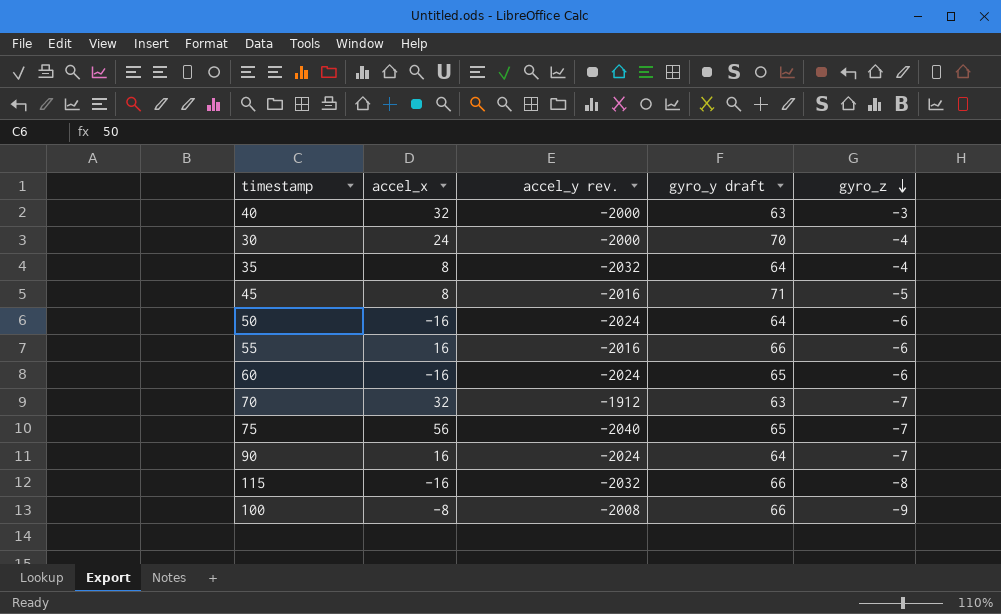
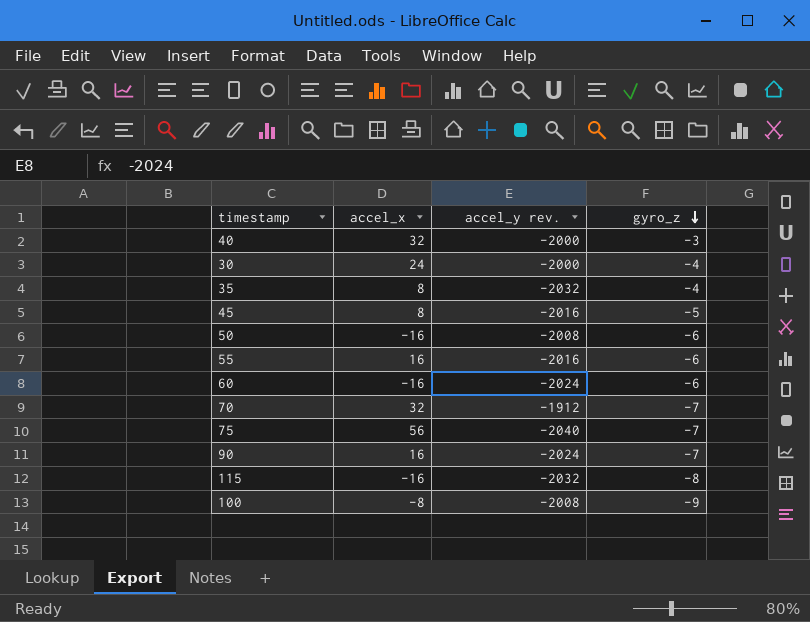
column gyro_y draft | position: 4 -> none
50 | accel_y rev.: -2024 -> -2008

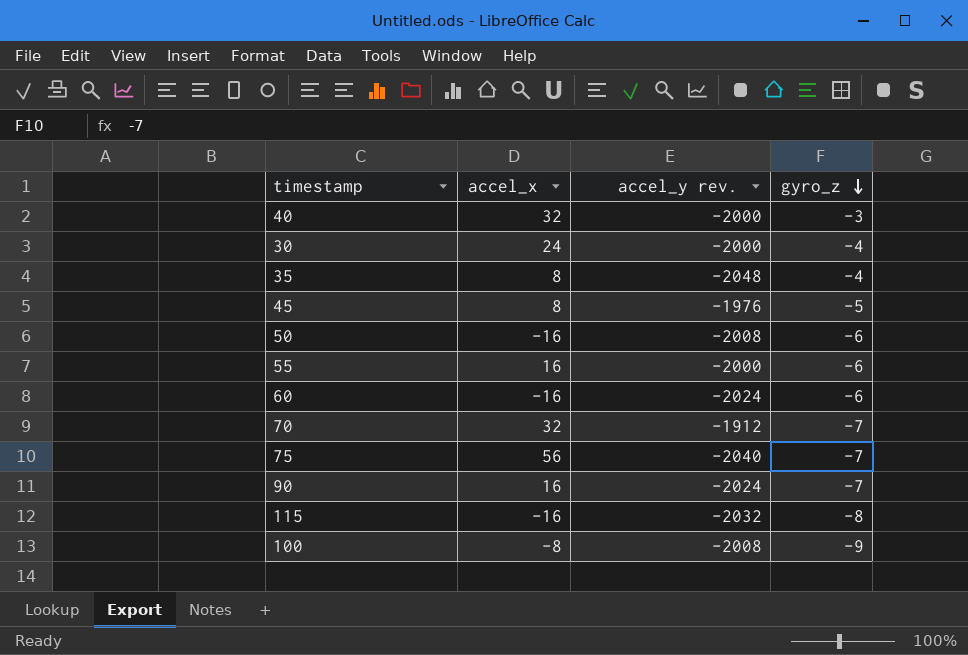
35 | accel_y rev.: -2032 -> -2048
45 | accel_y rev.: -2016 -> -1976
55 | accel_y rev.: -2016 -> -2000

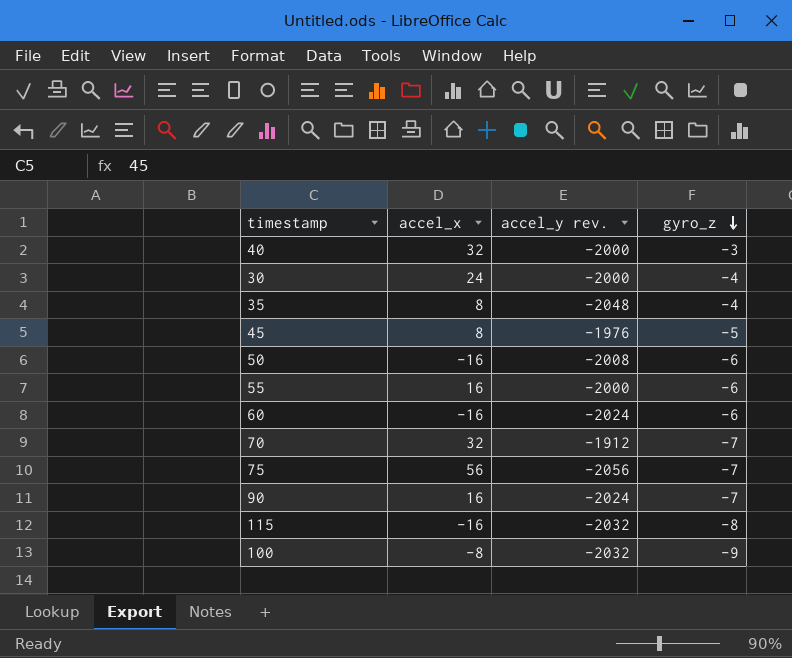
75 | accel_y rev.: -2040 -> -2056
100 | accel_y rev.: -2008 -> -2032

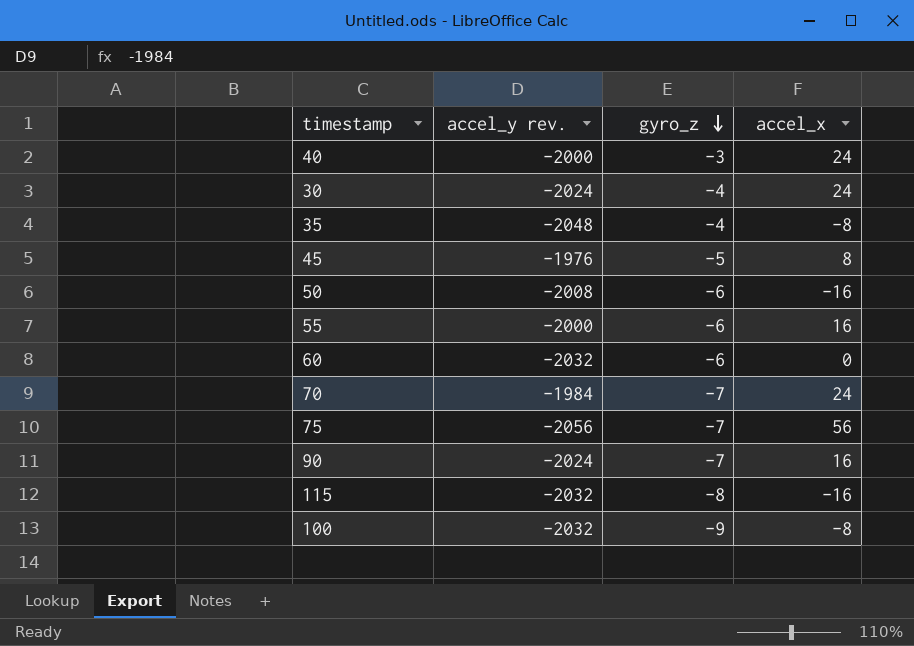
column accel_x | position: 2 -> 4
40 | accel_x: 32 -> 24
30 | accel_y rev.: -2000 -> -2024
35 | accel_x: 8 -> -8
60 | accel_y rev.: -2024 -> -2032
60 | accel_x: -16 -> 0
70 | accel_y rev.: -1912 -> -1984
70 | accel_x: 32 -> 24

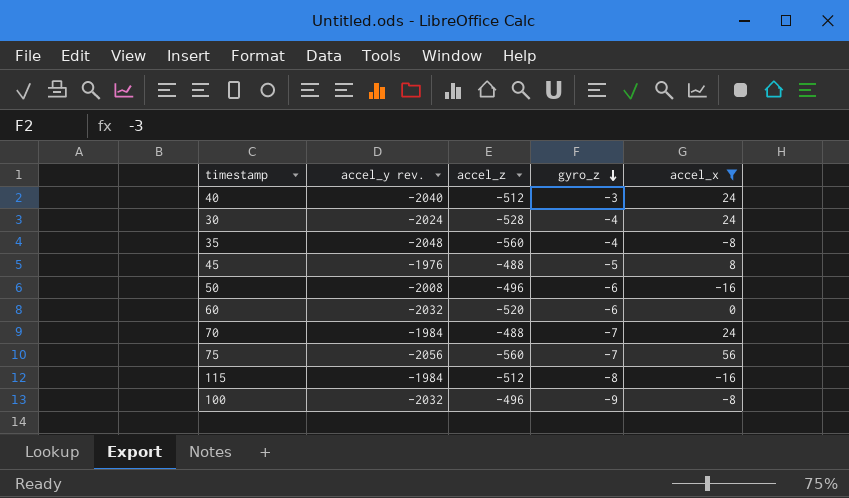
filter: none -> accel_x != 16
column accel_z | position: none -> 3
40 | accel_y rev.: -2000 -> -2040
115 | accel_y rev.: -2032 -> -1984

